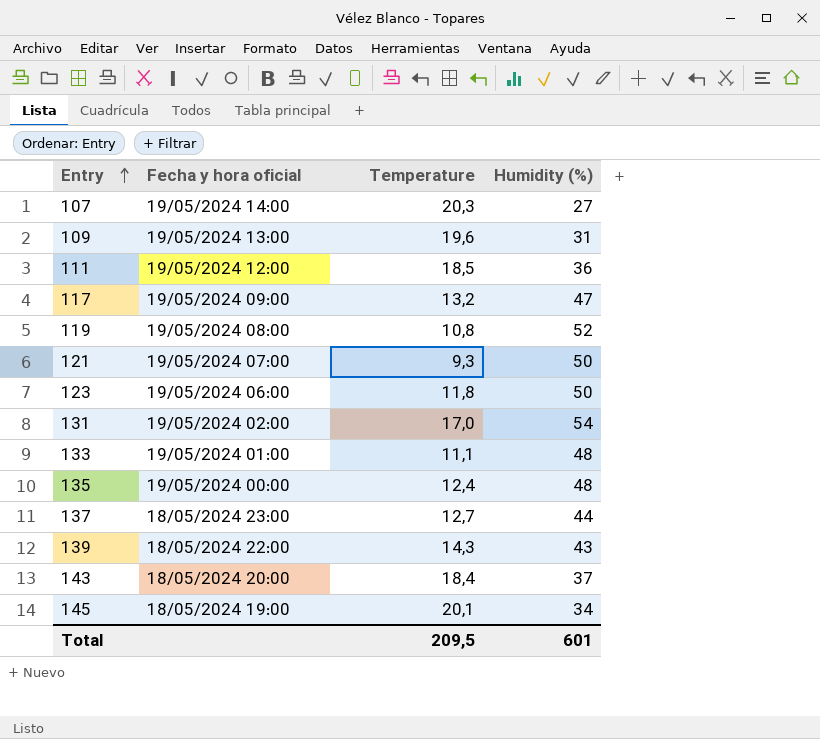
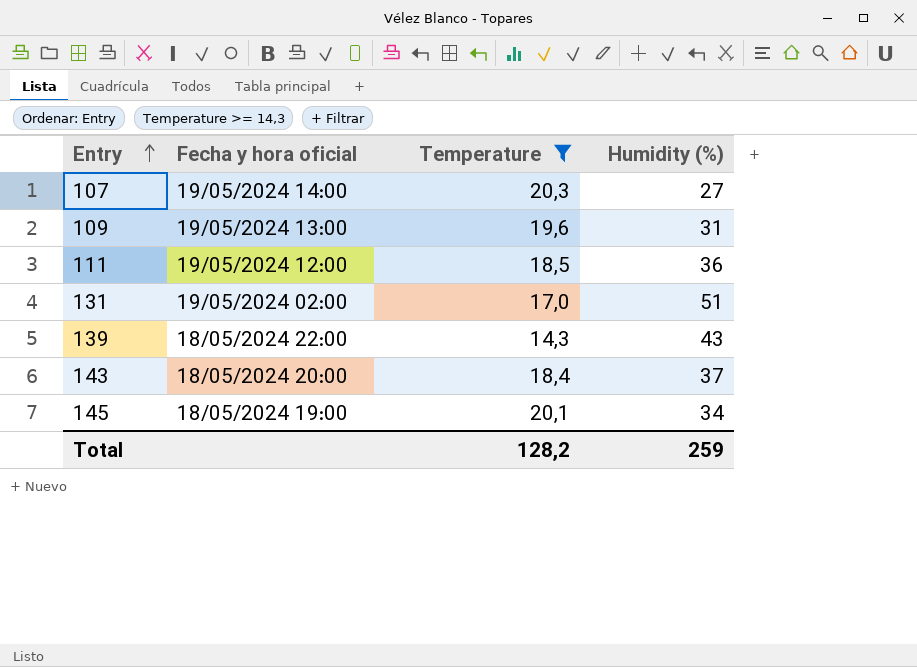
filter: none -> Temperature >= 14,3
131 | Humidity (%): 54 -> 51
Total | Temperature: 209,5 -> 128,2
Total | Humidity (%): 601 -> 259

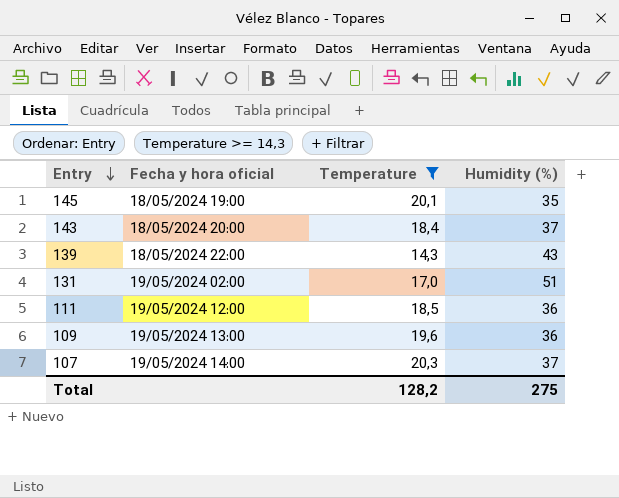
row order: Entry ascending -> Entry descending
145 | Humidity (%): 34 -> 35
109 | Humidity (%): 31 -> 36
107 | Humidity (%): 27 -> 37
Total | Humidity (%): 259 -> 275

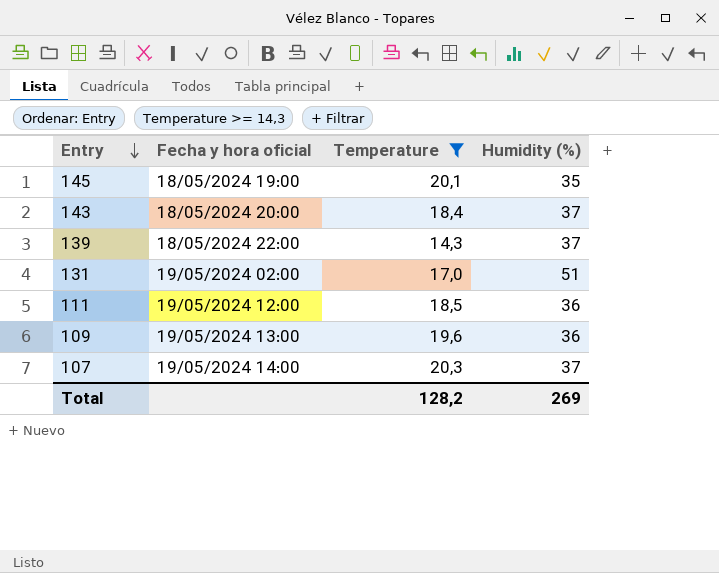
139 | Humidity (%): 43 -> 37
Total | Humidity (%): 275 -> 269

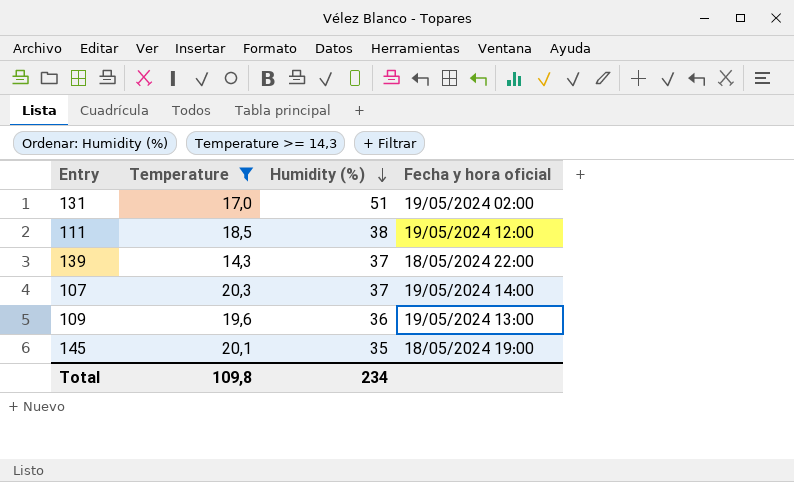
row order: Entry descending -> Humidity (%) descending
column Fecha y hora oficial | position: 2 -> 4
row 143: 18/05/2024 20:00 | 18,4 | 37 -> none
111 | Humidity (%): 36 -> 38
Total | Temperature: 128,2 -> 109,8
Total | Humidity (%): 269 -> 234

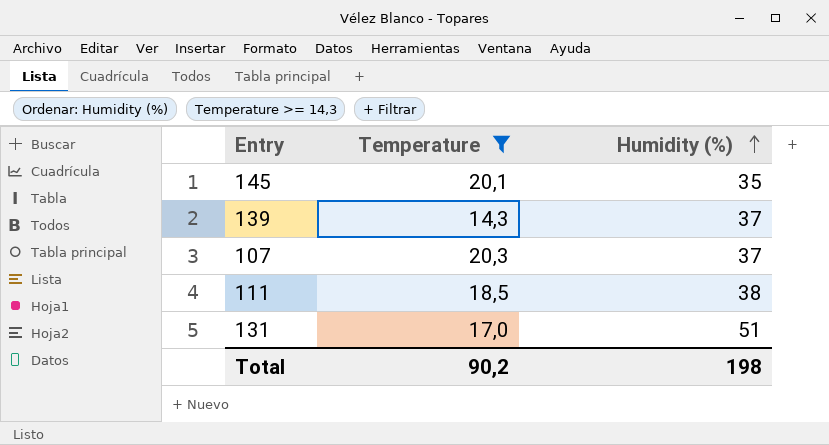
row order: Humidity (%) descending -> Humidity (%) ascending
column Fecha y hora oficial | position: 4 -> none
row 109: 19,6 | 36 | 19/05/2024 13:00 -> none
Total | Temperature: 109,8 -> 90,2
Total | Humidity (%): 234 -> 198

